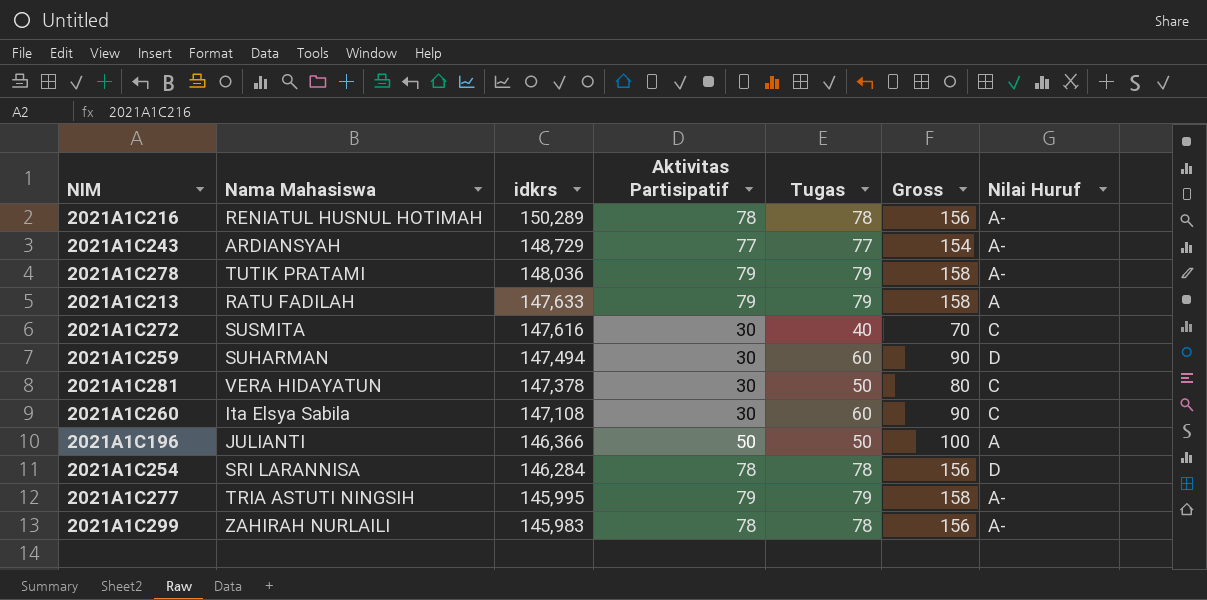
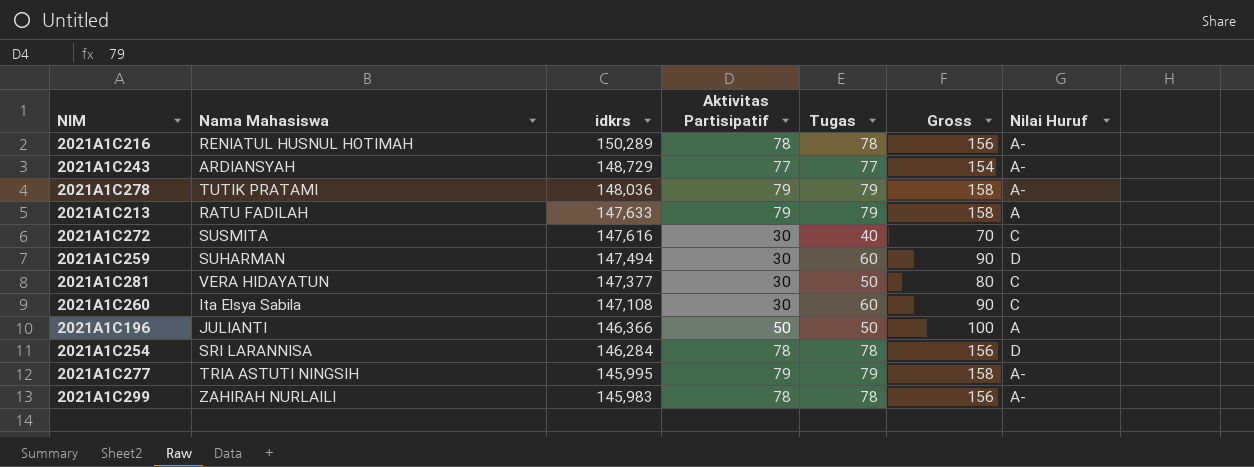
2021A1C281 | idkrs: 147,378 -> 147,377

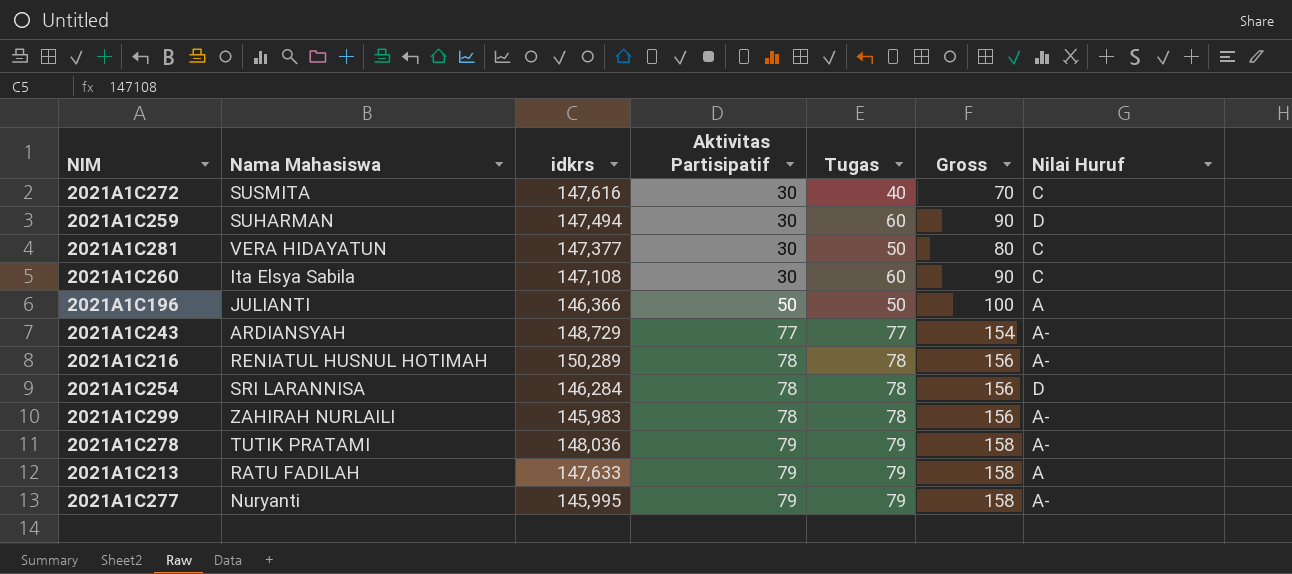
row order: idkrs descending -> Aktivitas Partisipatif ascending
2021A1C277 | Nama Mahasiswa: TRIA ASTUTI NINGSIH -> Nuryanti

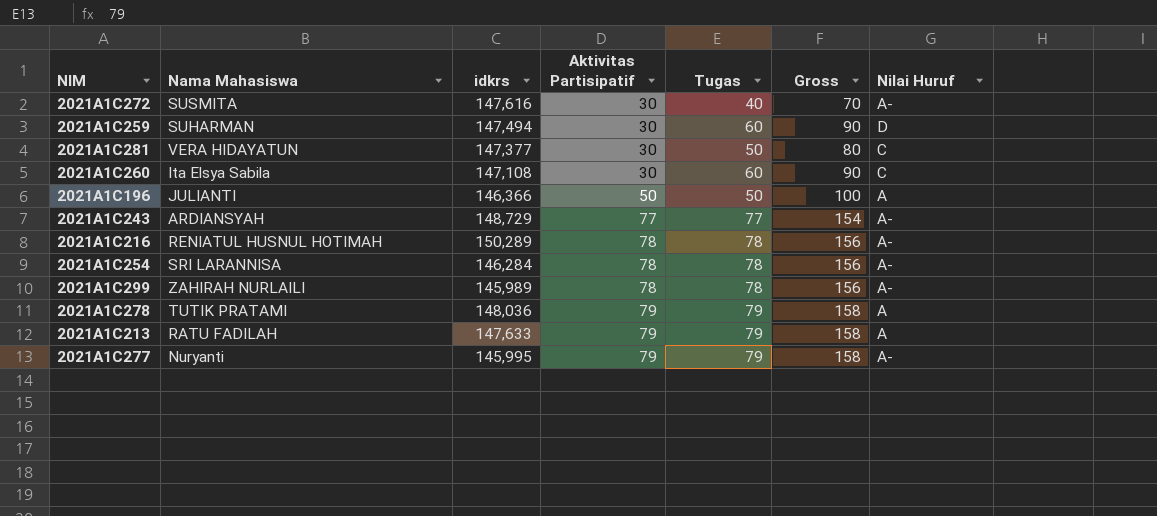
2021A1C272 | Nilai Huruf: C -> A-
2021A1C254 | Nilai Huruf: D -> A-
2021A1C299 | idkrs: 145,983 -> 145,989
2021A1C278 | Nilai Huruf: A- -> A

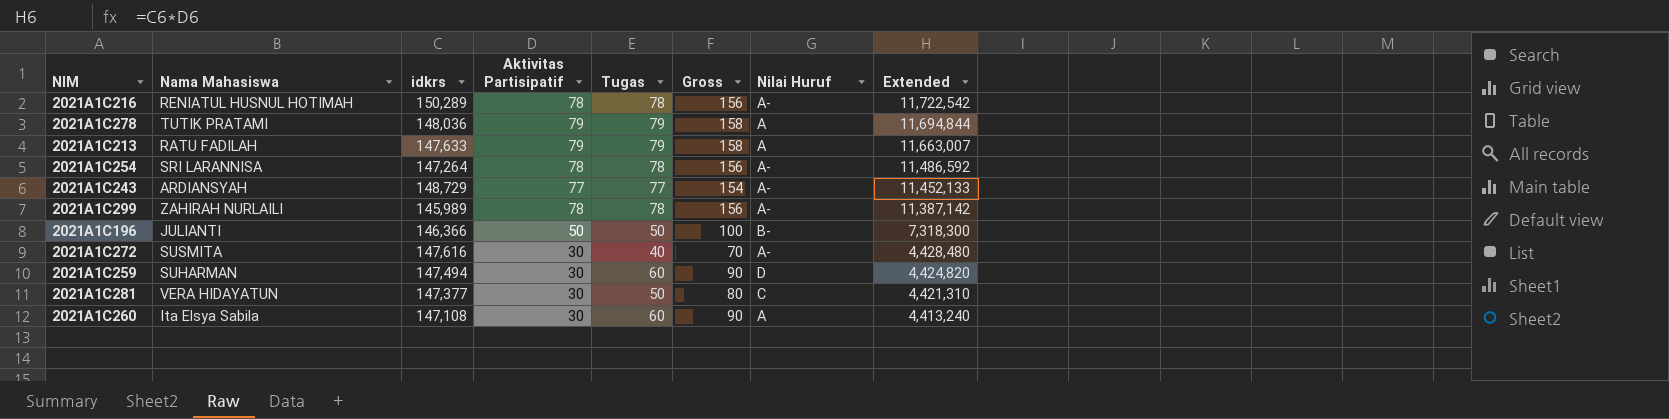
row order: Aktivitas Partisipatif ascending -> Extended descending
column Extended | formula: none -> [idkrs] * [Aktivitas Partisipatif]
row 2021A1C277: Nuryanti | 145,995 | 79 | 79 | 158 | A- -> none
2021A1C254 | idkrs: 146,284 -> 147,264
2021A1C196 | Nilai Huruf: A -> B-
2021A1C260 | Nilai Huruf: C -> A

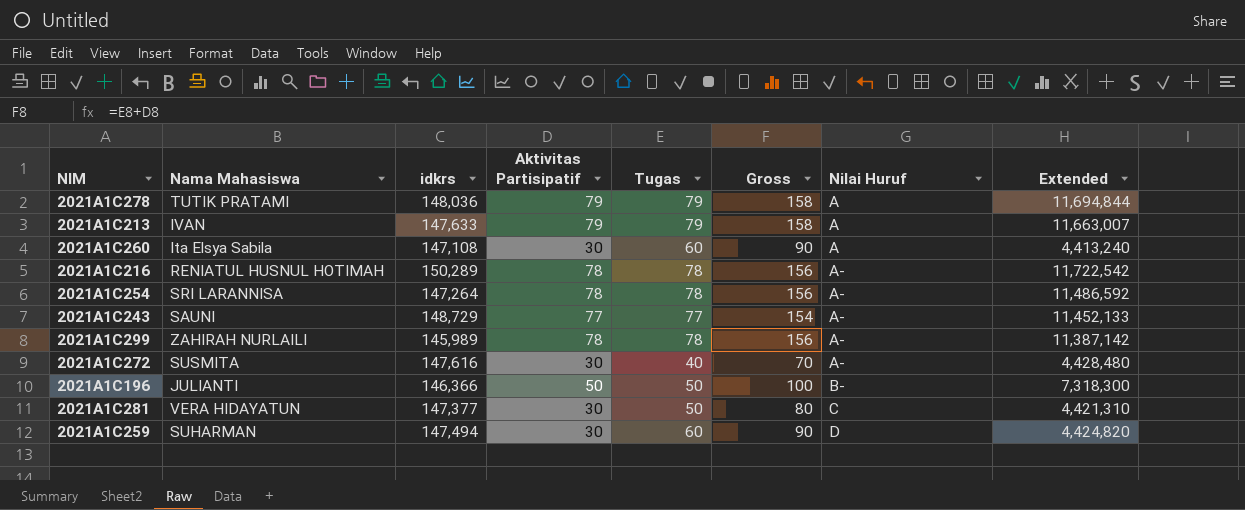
row order: Extended descending -> Nilai Huruf ascending
2021A1C213 | Nama Mahasiswa: RATU FADILAH -> IVAN
2021A1C243 | Nama Mahasiswa: ARDIANSYAH -> SAUNI

